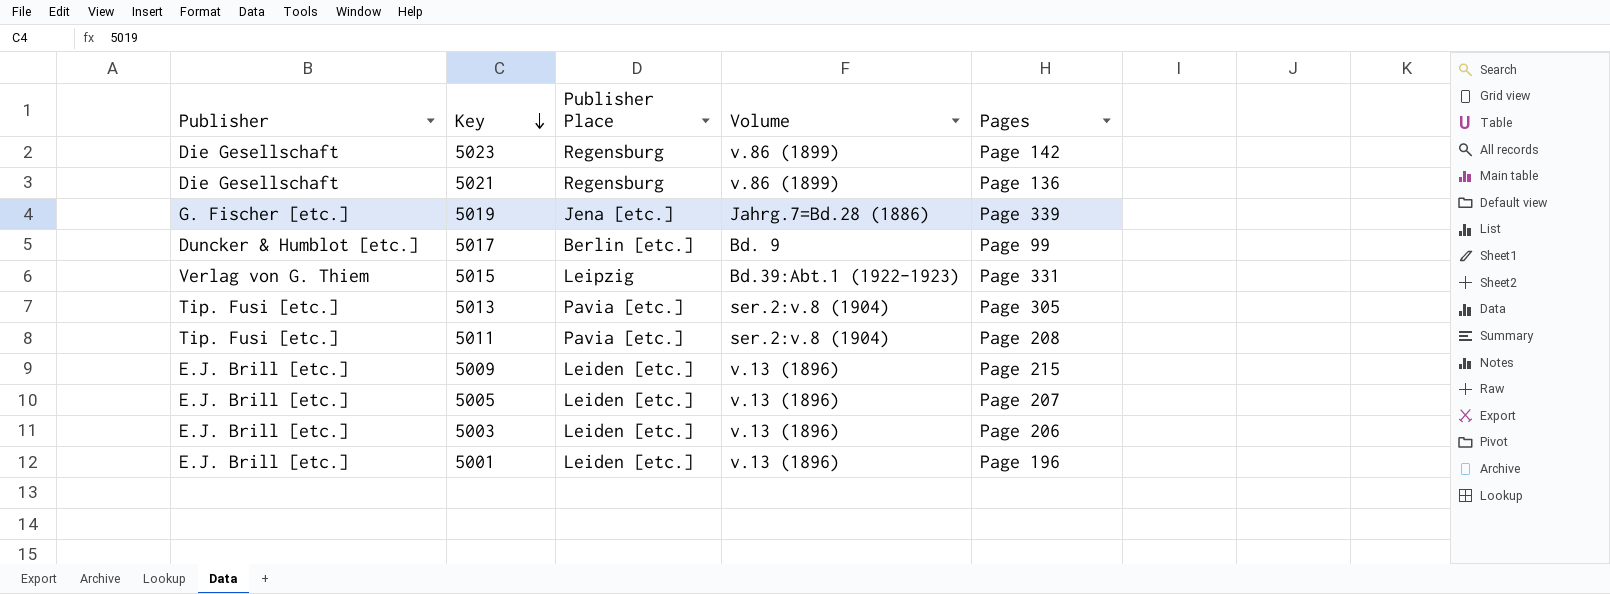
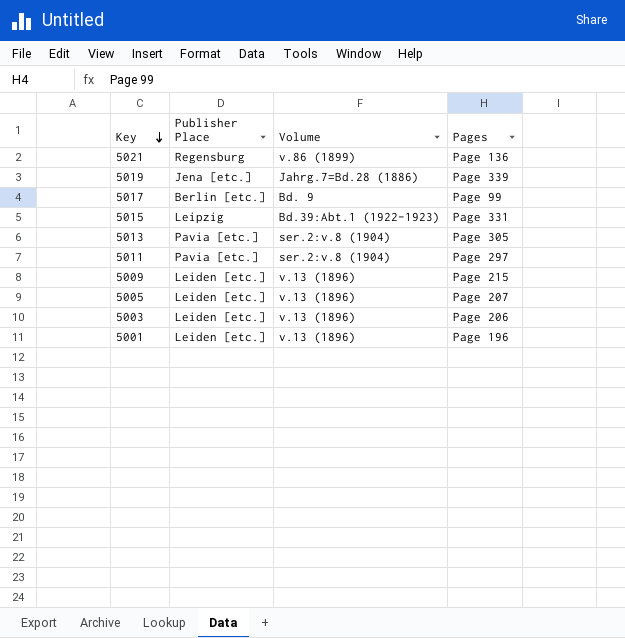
column Publisher | position: 1 -> none
row 5023: Die Gesellschaft | Regensburg | v.86 (1899) | Page 142 -> none
5011 | Pages: Page 208 -> Page 297

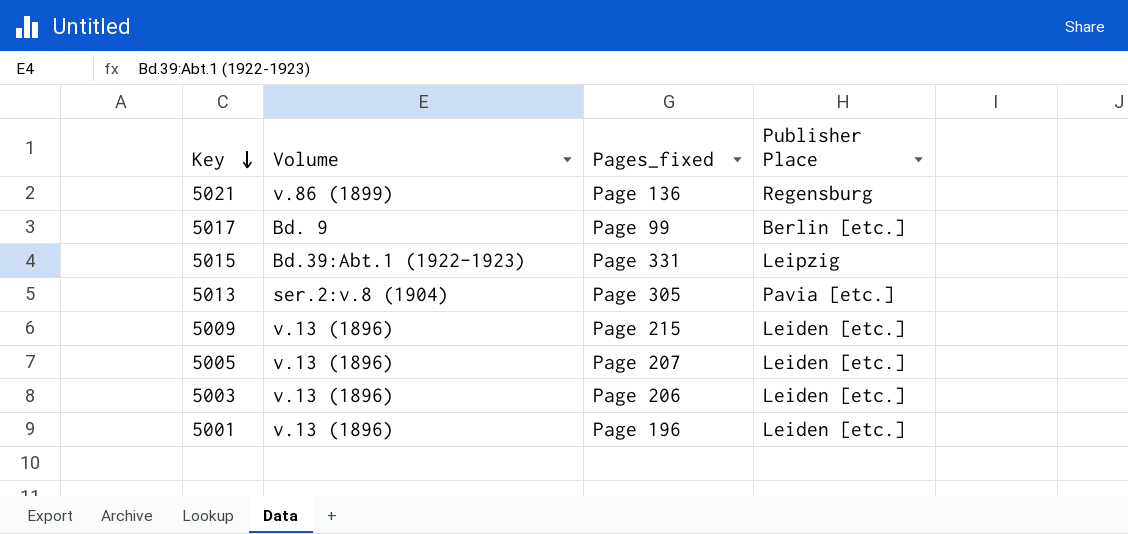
column name: Pages -> Pages_fixed
column Publisher Place | position: 2 -> 4
row 5019: Jena [etc.] | Jahrg.7=Bd.28 (1886) | Page 339 -> none
row 5011: Pavia [etc.] | ser.2:v.8 (1904) | Page 297 -> none

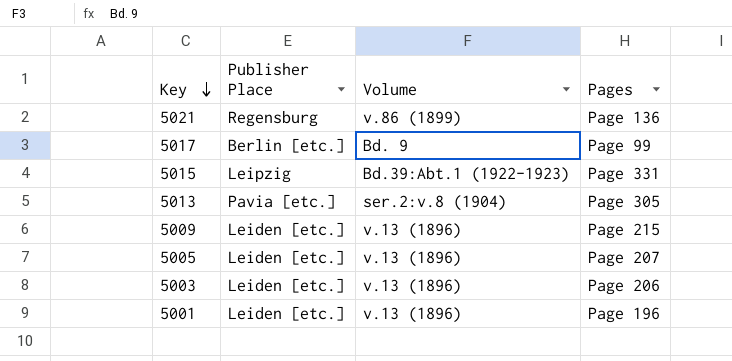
column Publisher Place | position: 4 -> 2
column name: Pages_fixed -> Pages

